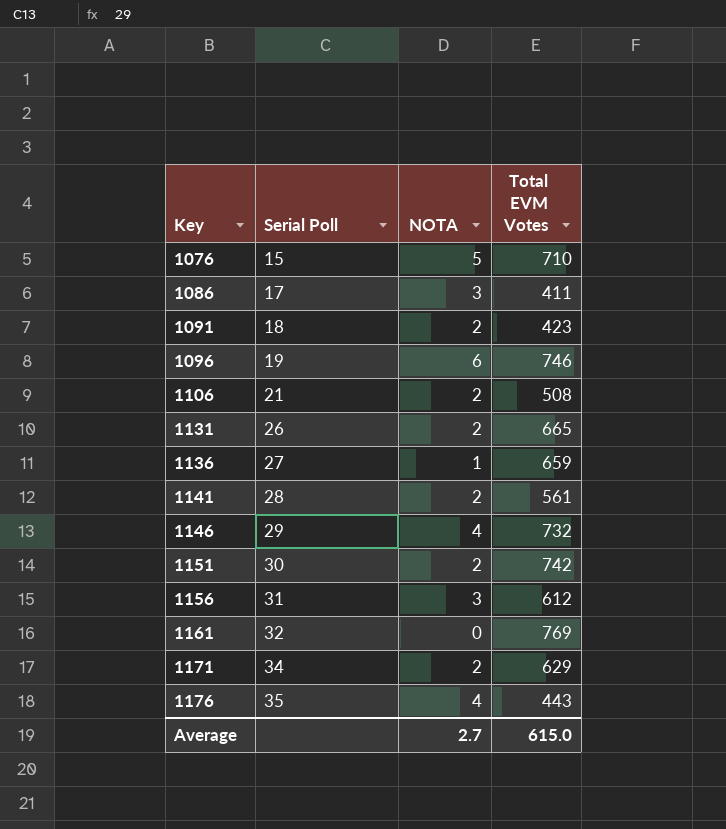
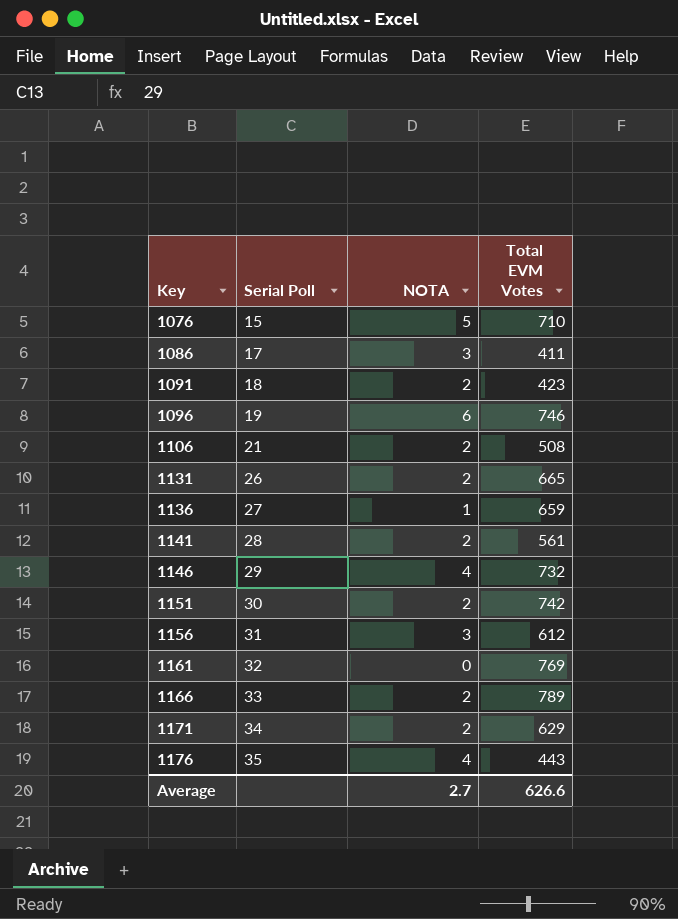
row 1166: none -> 33 | 2 | 789
Average | Total EVM Votes: 615.0 -> 626.6

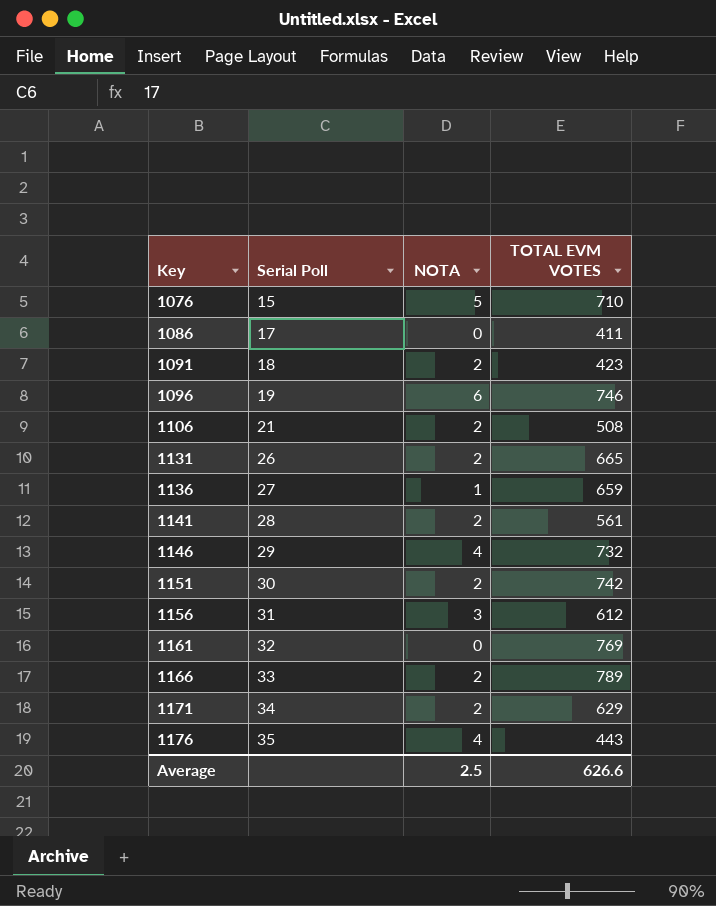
column name: Total EVM Votes -> TOTAL EVM VOTES
1086 | NOTA: 3 -> 0
Average | NOTA: 2.7 -> 2.5

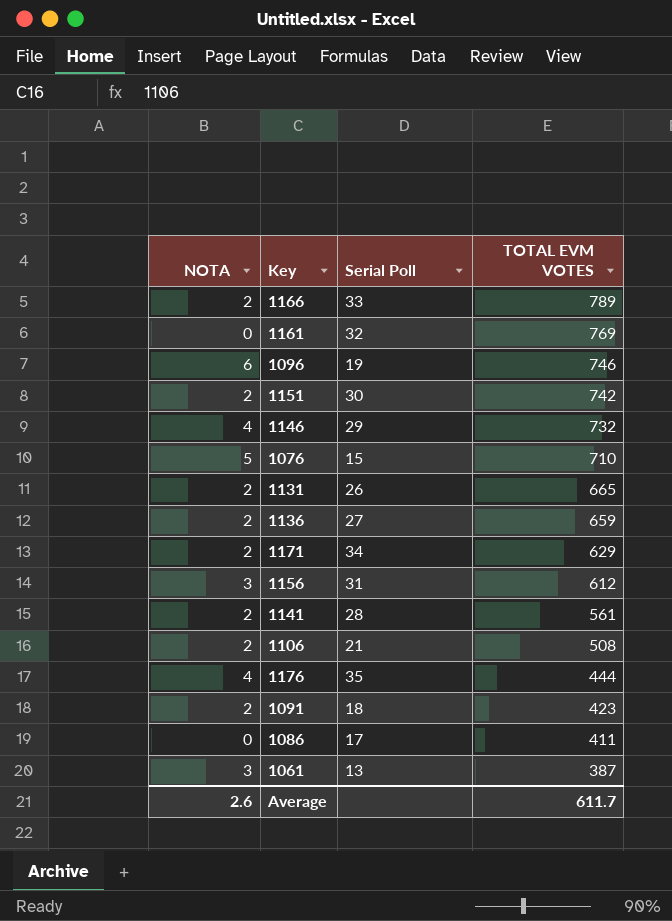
row order: Key ascending -> TOTAL EVM VOTES descending
column NOTA | position: 3 -> 1
1136 | NOTA: 1 -> 2
1176 | TOTAL EVM VOTES: 443 -> 444
row 1061: none -> 3 | 13 | 387
Average | NOTA: 2.5 -> 2.6
Average | TOTAL EVM VOTES: 626.6 -> 611.7

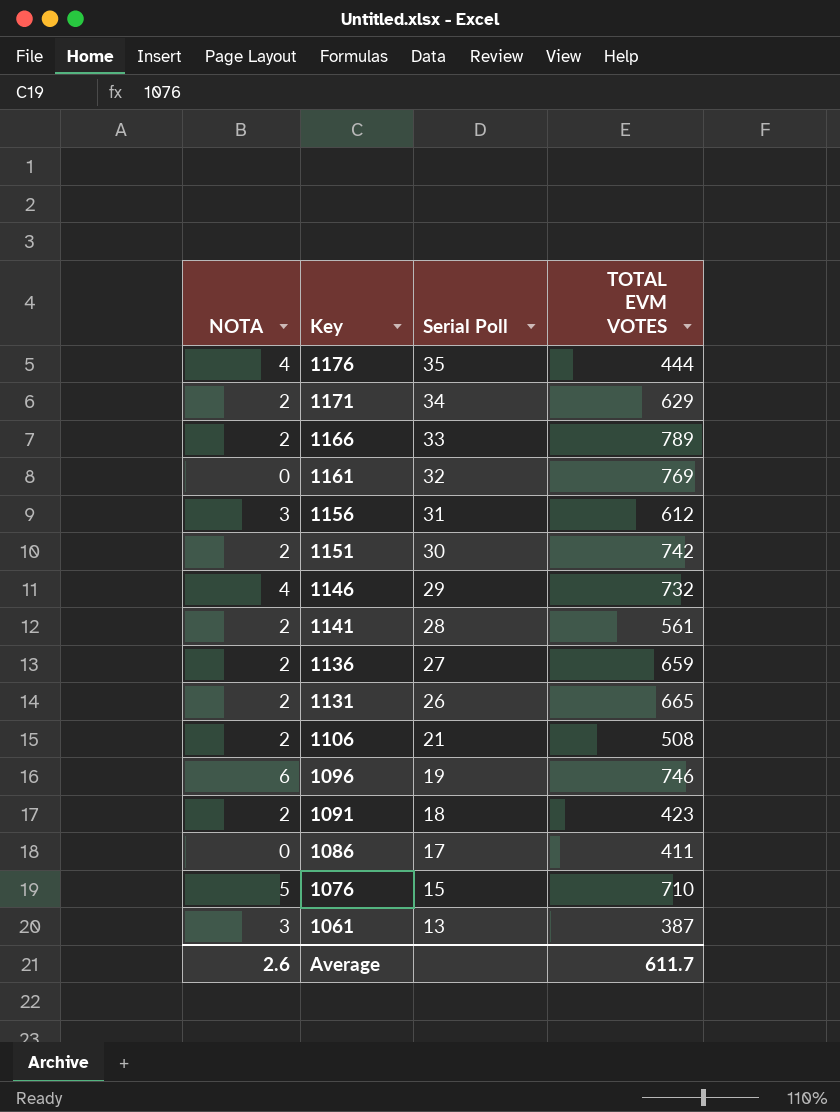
row order: TOTAL EVM VOTES descending -> Key descending

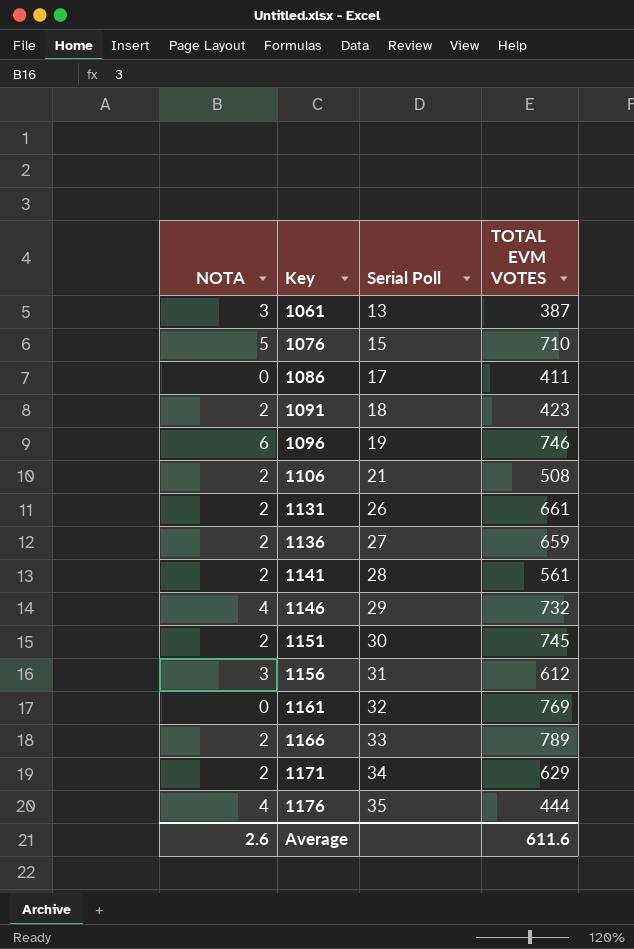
row order: Key descending -> Key ascending
1131 | TOTAL EVM VOTES: 665 -> 661
1151 | TOTAL EVM VOTES: 742 -> 745
Average | TOTAL EVM VOTES: 611.7 -> 611.6

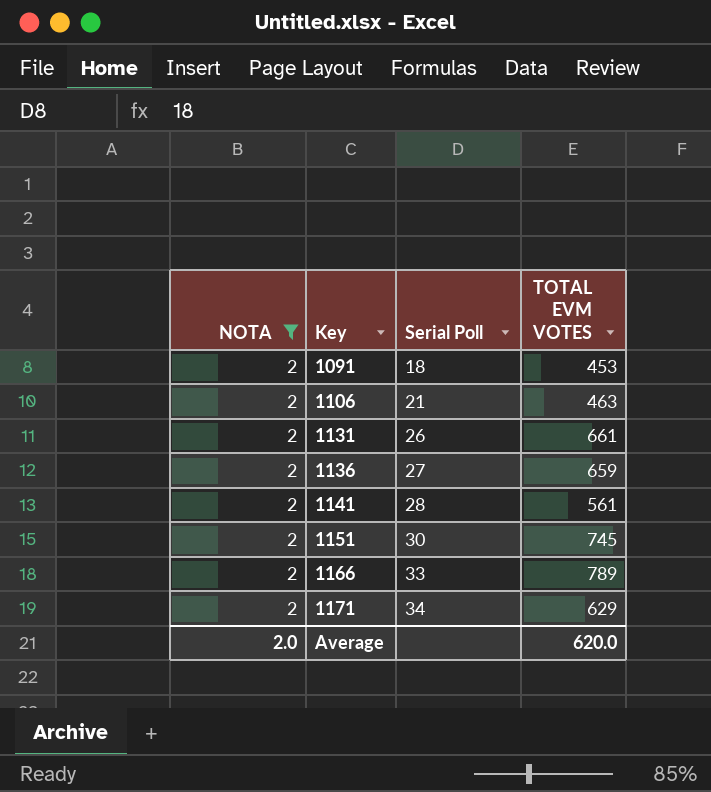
filter: none -> NOTA = 2
1091 | TOTAL EVM VOTES: 423 -> 453
1106 | TOTAL EVM VOTES: 508 -> 463
Average | NOTA: 2.6 -> 2.0
Average | TOTAL EVM VOTES: 611.6 -> 620.0

